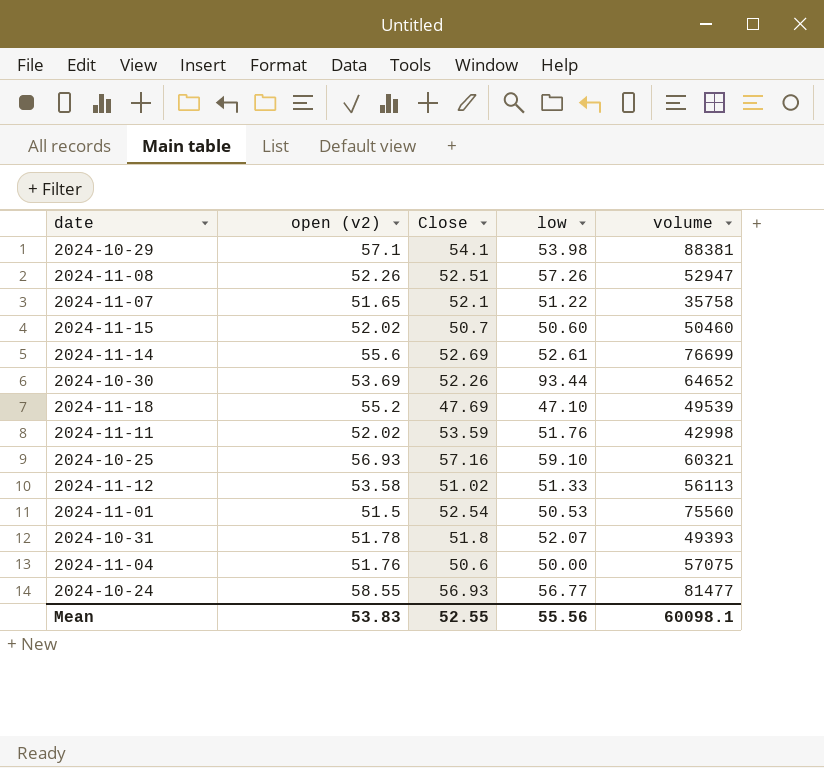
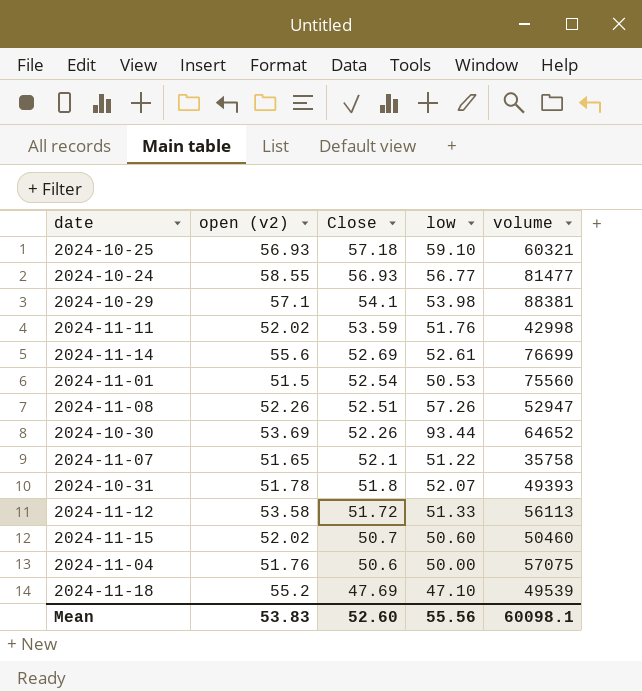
row order: none -> Close descending
2024-10-25 | Close: 57.16 -> 57.18
2024-11-12 | Close: 51.02 -> 51.72
Mean | Close: 52.55 -> 52.60

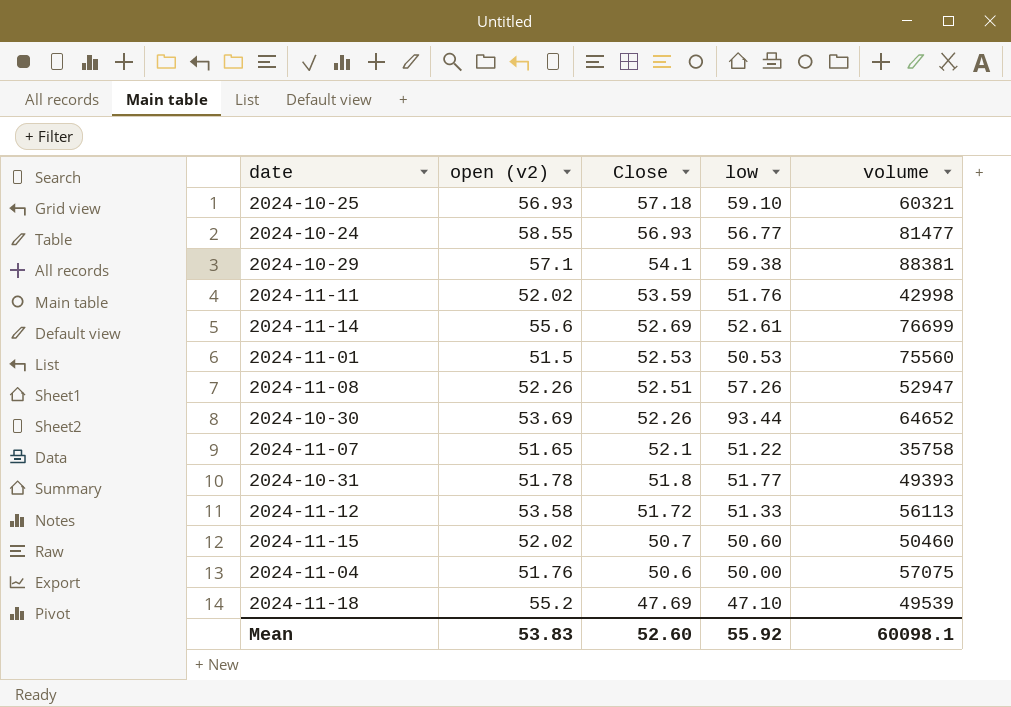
2024-10-29 | low: 53.98 -> 59.38
2024-11-01 | Close: 52.54 -> 52.53
2024-10-31 | low: 52.07 -> 51.77
Mean | low: 55.56 -> 55.92

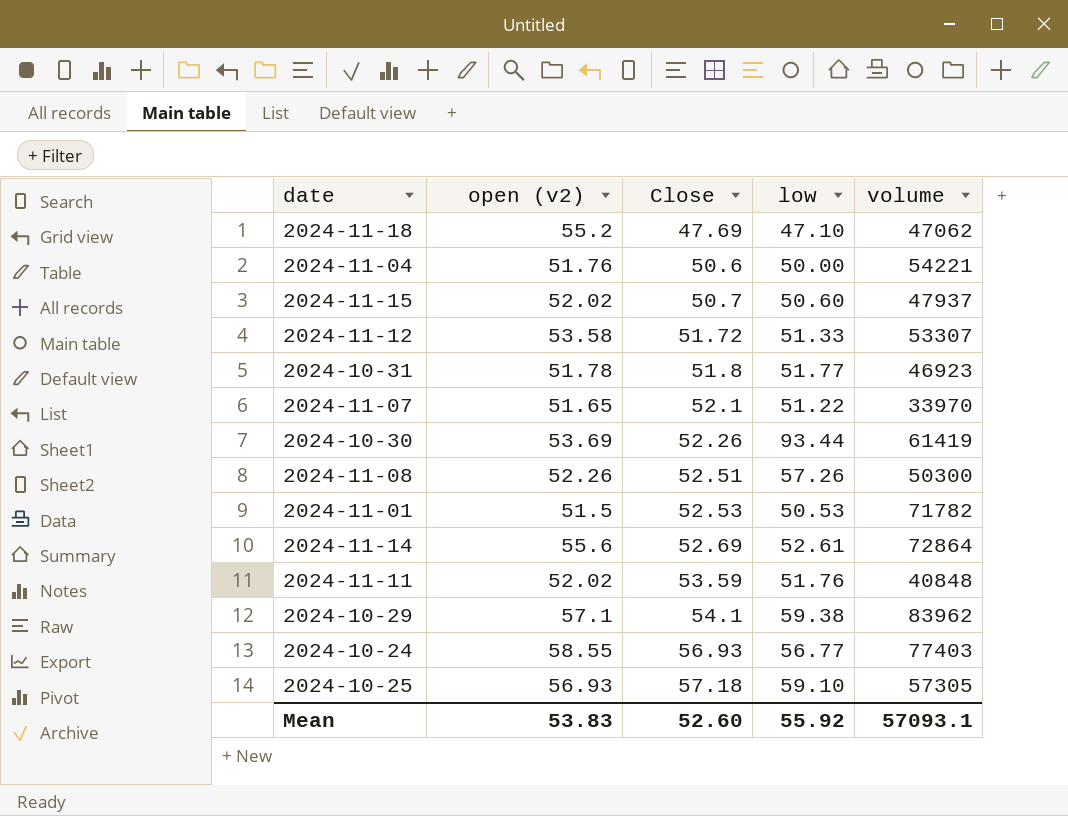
row order: Close descending -> Close ascending
2024-11-18 | volume: 49539 -> 47062
2024-11-04 | volume: 57075 -> 54221
2024-11-15 | volume: 50460 -> 47937
2024-11-12 | volume: 56113 -> 53307
2024-10-31 | volume: 49393 -> 46923
2024-11-07 | volume: 35758 -> 33970
2024-10-30 | volume: 64652 -> 61419
2024-11-08 | volume: 52947 -> 50300
2024-11-01 | volume: 75560 -> 71782
2024-11-14 | volume: 76699 -> 72864
2024-11-11 | volume: 42998 -> 40848
2024-10-29 | volume: 88381 -> 83962
2024-10-24 | volume: 81477 -> 77403
2024-10-25 | volume: 60321 -> 57305
Mean | volume: 60098.1 -> 57093.1

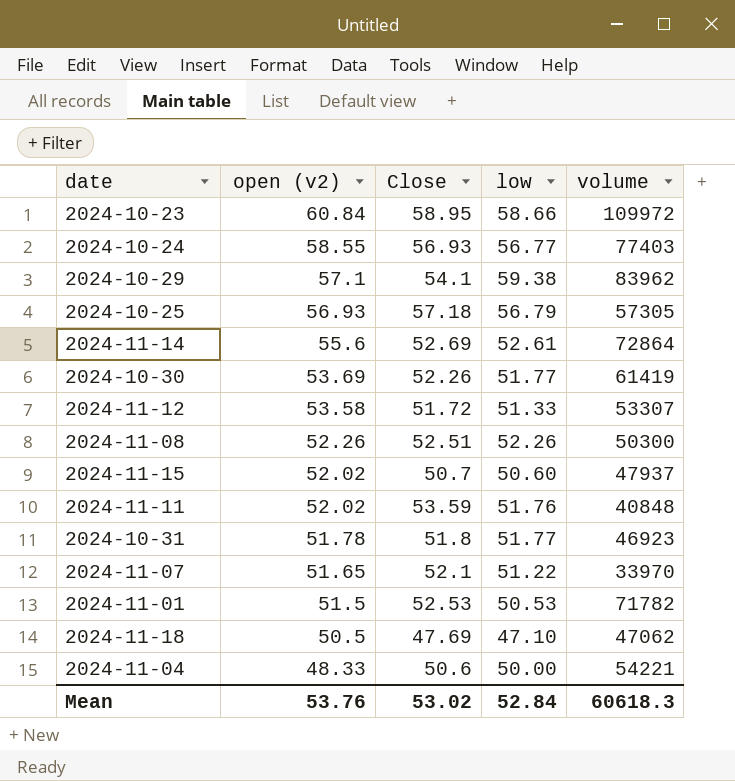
row order: Close ascending -> open (v2) descending
row 2024-10-23: none -> 60.84 | 58.95 | 58.66 | 109972
2024-10-25 | low: 59.10 -> 56.79
2024-10-30 | low: 93.44 -> 51.77
2024-11-08 | low: 57.26 -> 52.26
2024-11-18 | open (v2): 55.2 -> 50.5
2024-11-04 | open (v2): 51.76 -> 48.33
Mean | open (v2): 53.83 -> 53.76
Mean | Close: 52.60 -> 53.02
Mean | low: 55.92 -> 52.84
Mean | volume: 57093.1 -> 60618.3

